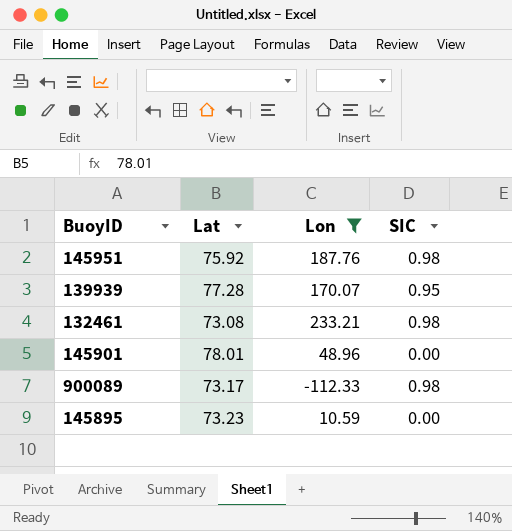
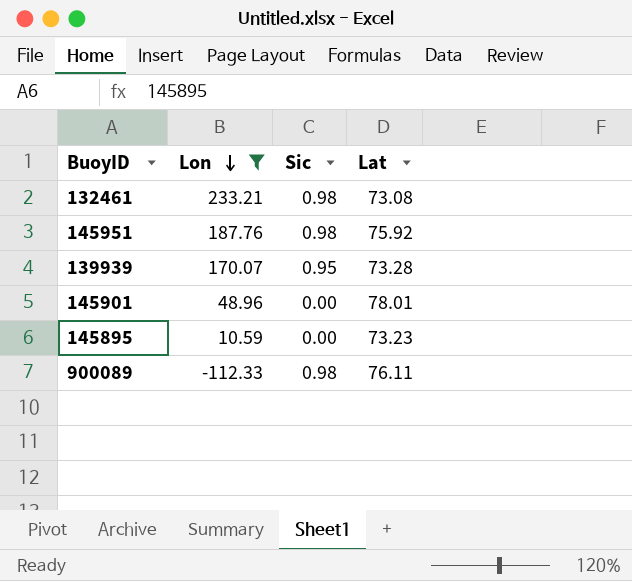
row order: none -> Lon descending
column name: SIC -> Sic
column Lat | position: 2 -> 4
139939 | Lat: 77.28 -> 73.28
900089 | Lat: 73.17 -> 76.11

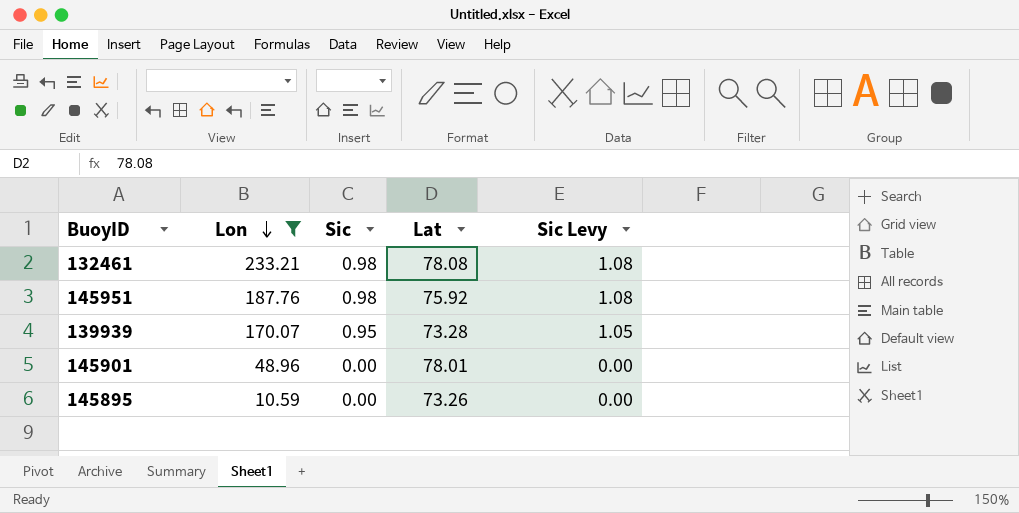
column Sic Levy | formula: none -> [Sic] * 1.1
row 900089: -112.33 | 0.98 | 76.11 -> none
132461 | Lat: 73.08 -> 78.08
145895 | Lat: 73.23 -> 73.26

